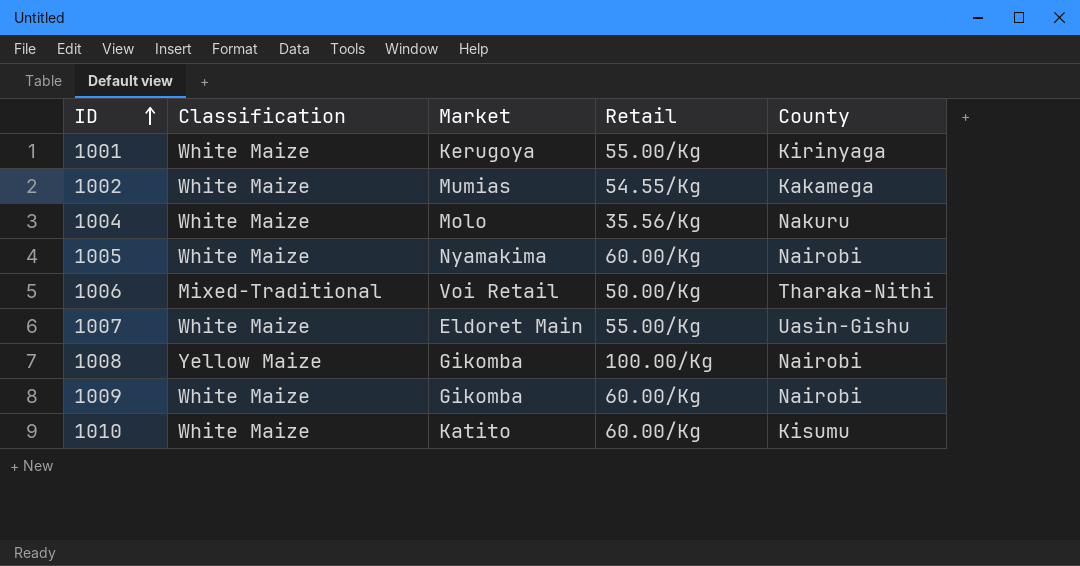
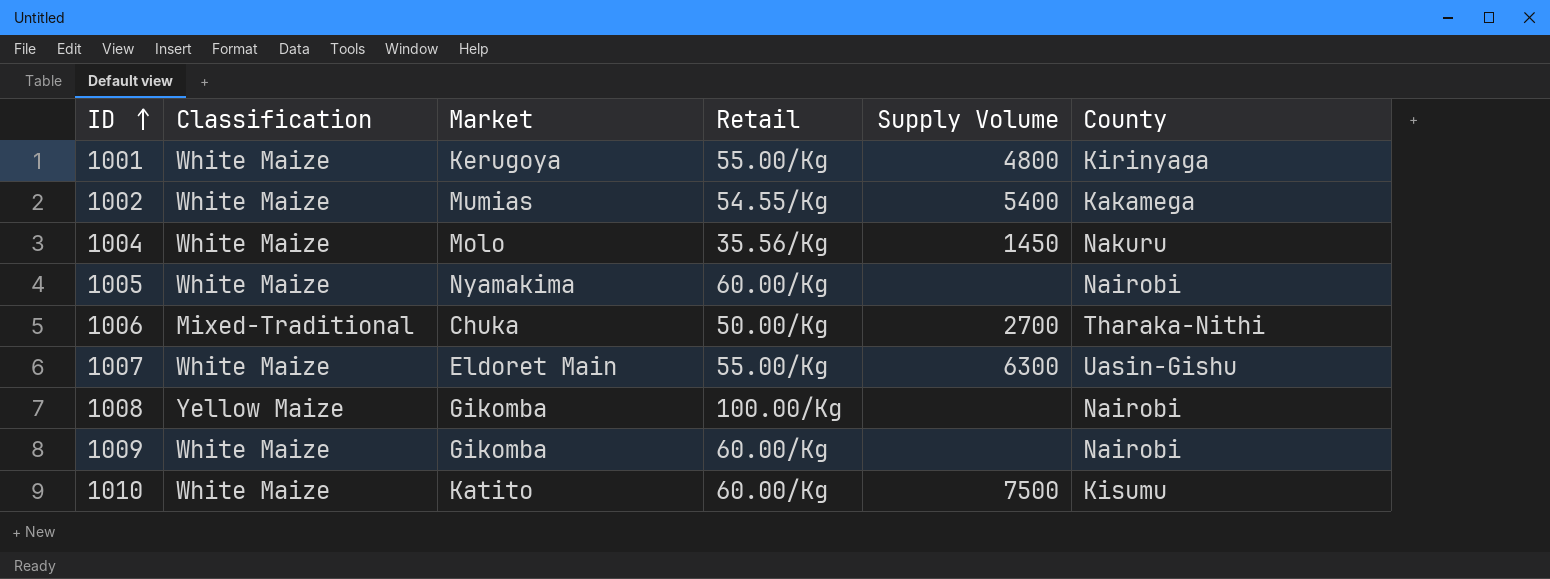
column Supply Volume | position: none -> 5
1006 | Market: Voi Retail -> Chuka

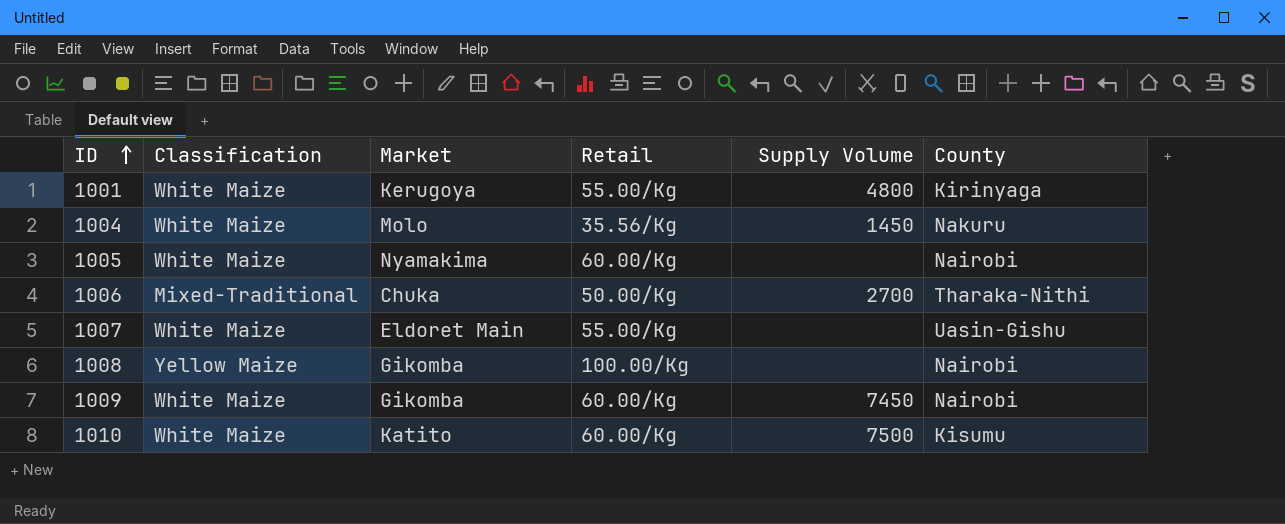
row 1002: White Maize | Mumias | 54.55/Kg | 5400 | Kakamega -> none
1007 | Supply Volume: 6300 -> none
1009 | Supply Volume: none -> 7450

